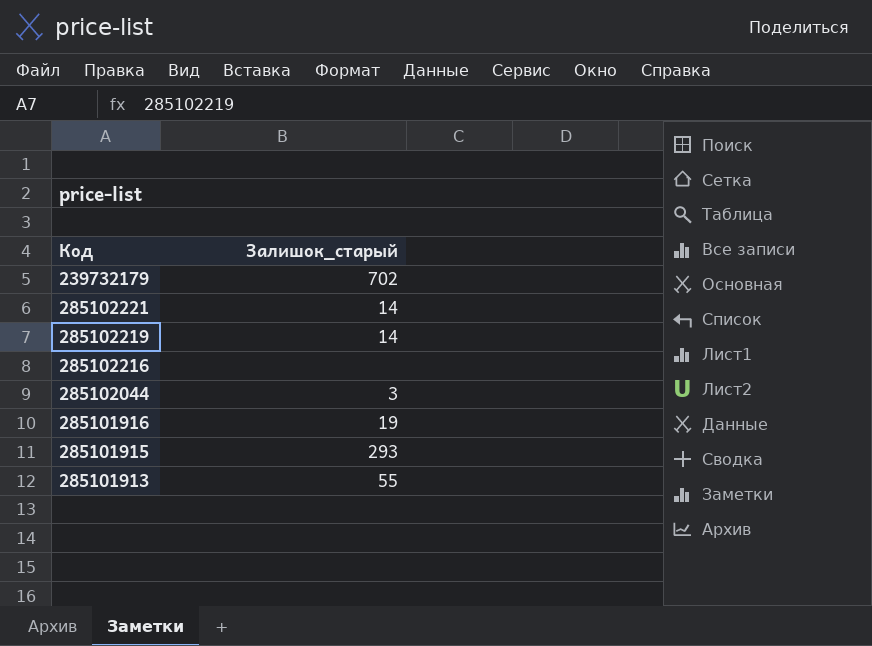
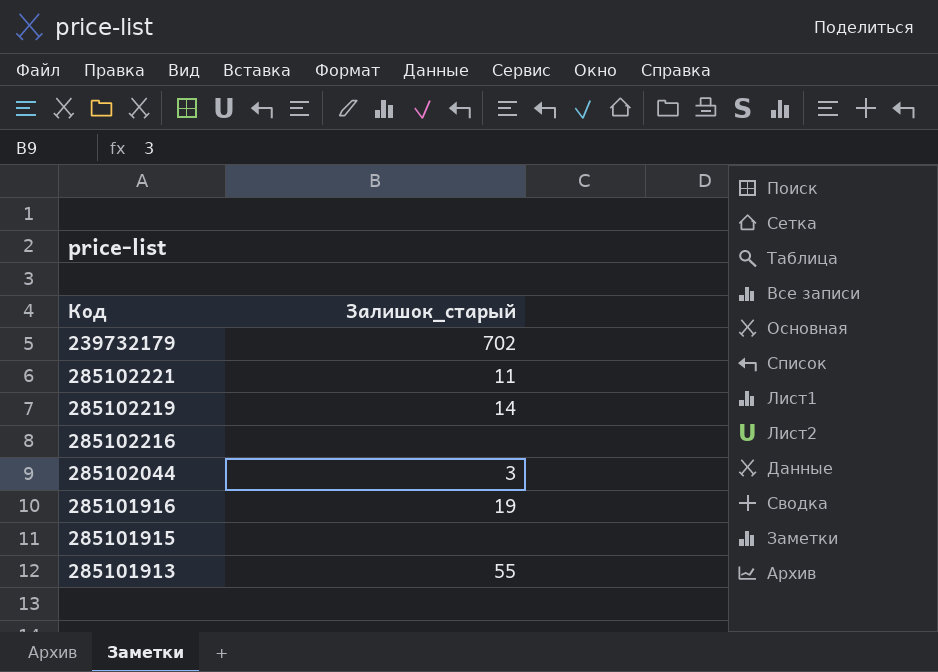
285102221 | Залишок_старый: 14 -> 11
285101915 | Залишок_старый: 293 -> none

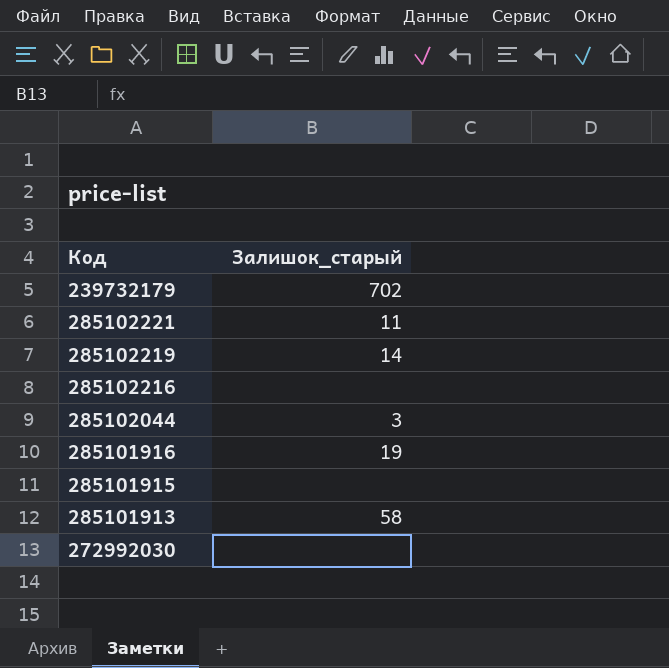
285101913 | Залишок_старый: 55 -> 58
row 272992030: none -> none

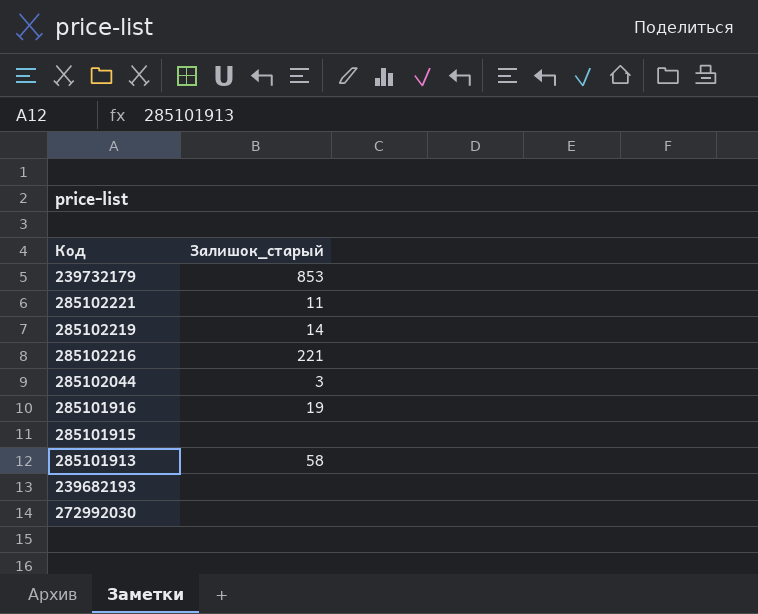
239732179 | Залишок_старый: 702 -> 853
285102216 | Залишок_старый: none -> 221
row 239682193: none -> none

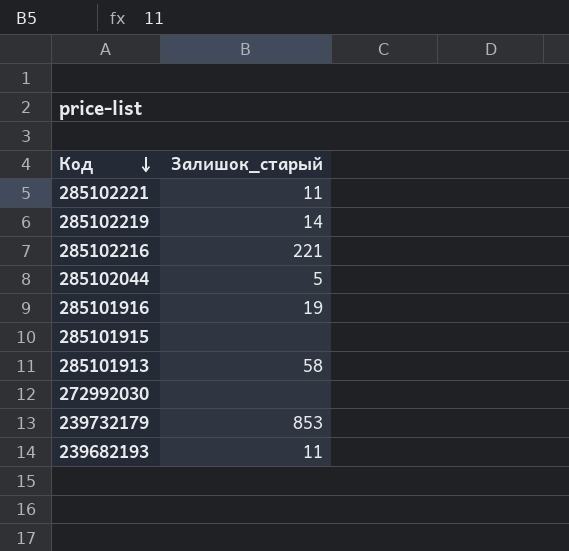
row order: none -> Код descending
285102044 | Залишок_старый: 3 -> 5
239682193 | Залишок_старый: none -> 11

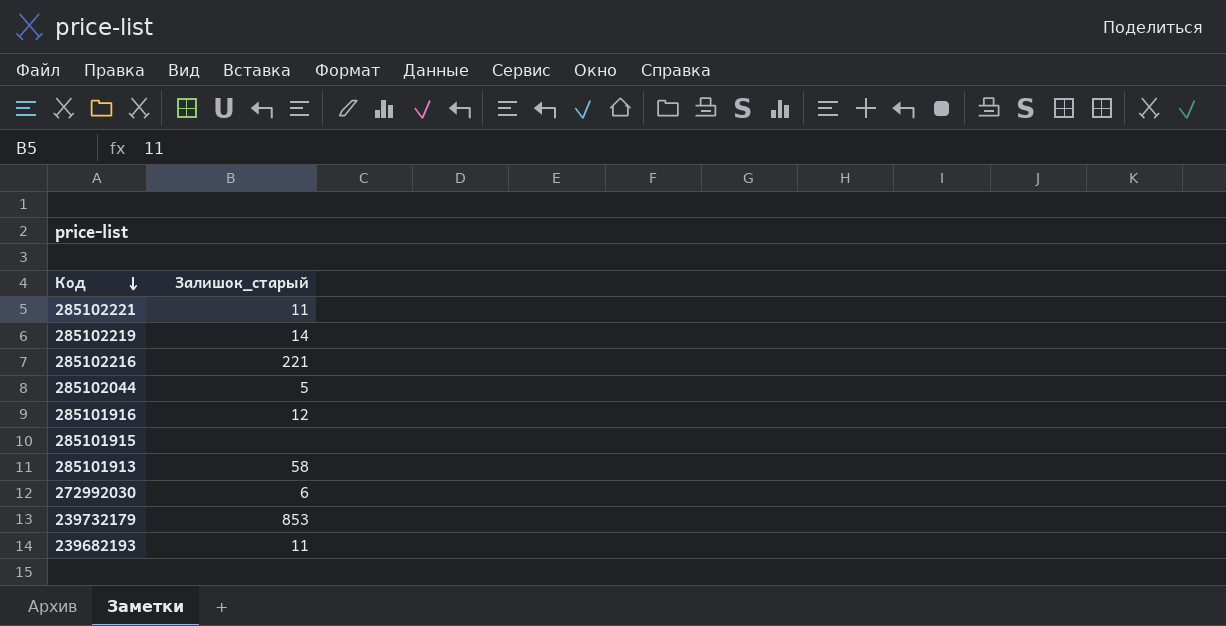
285101916 | Залишок_старый: 19 -> 12
272992030 | Залишок_старый: none -> 6

